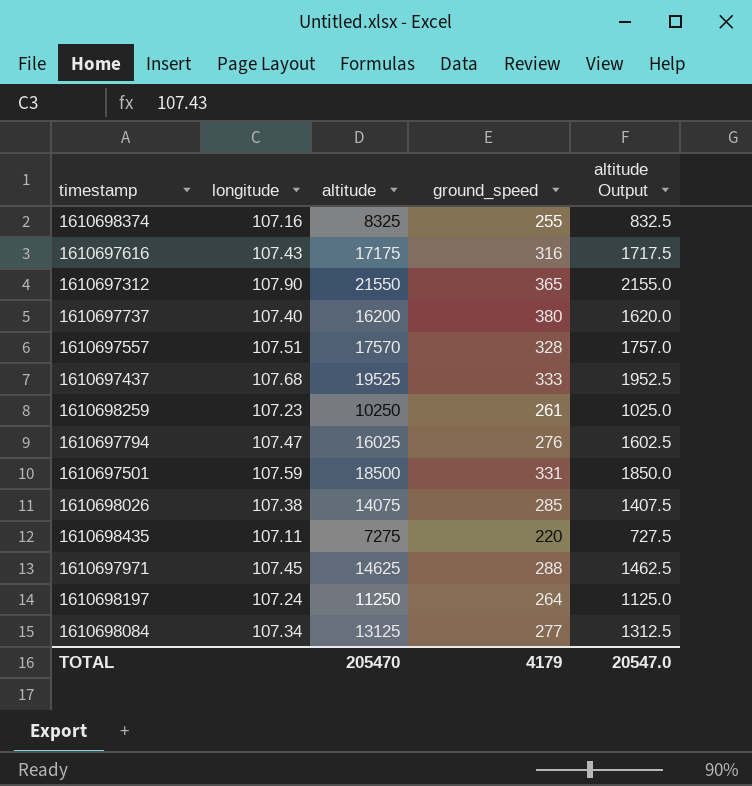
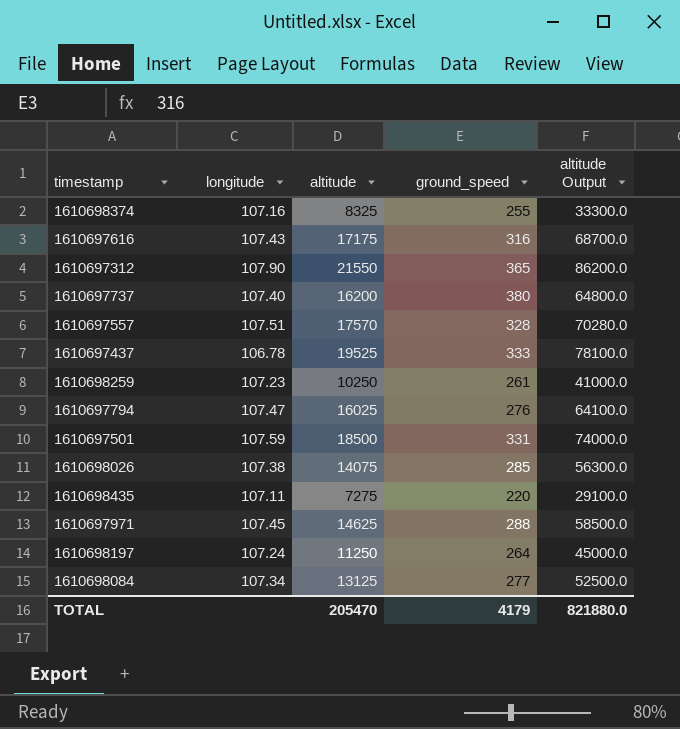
column altitude Output | formula: [altitude] * 0.1 -> [altitude] * 4
1610697437 | longitude: 107.68 -> 106.78
TOTAL | altitude Output: 20547.0 -> 821880.0

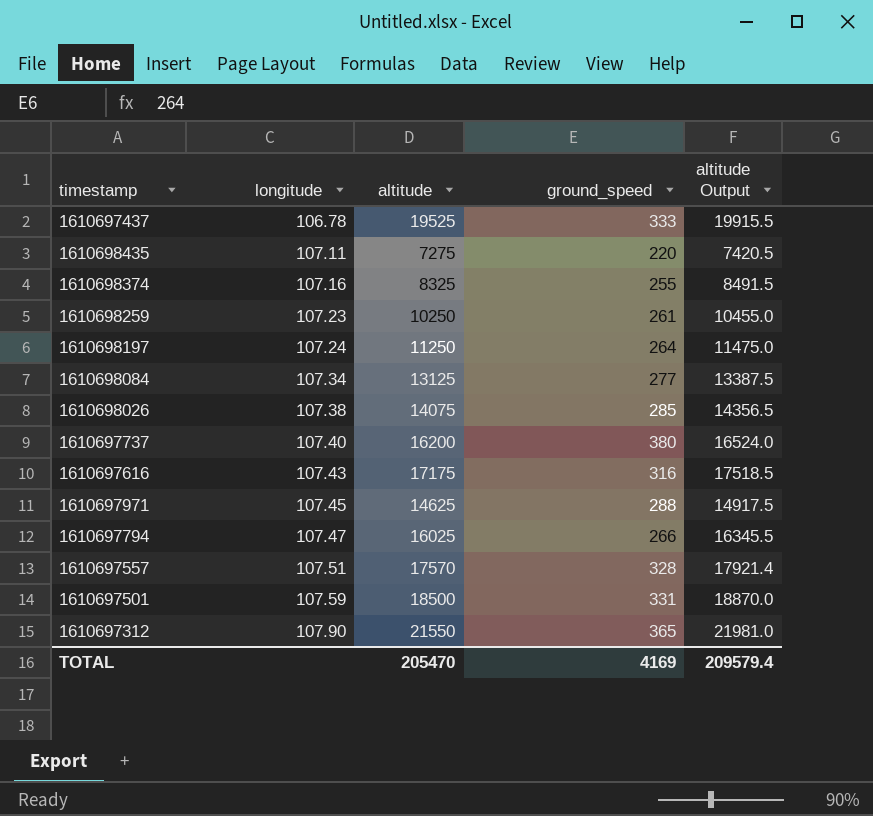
row order: none -> longitude ascending
column altitude Output | formula: [altitude] * 4 -> [altitude] * 1.02
1610697794 | ground_speed: 276 -> 266
TOTAL | ground_speed: 4179 -> 4169
TOTAL | altitude Output: 821880.0 -> 209579.4

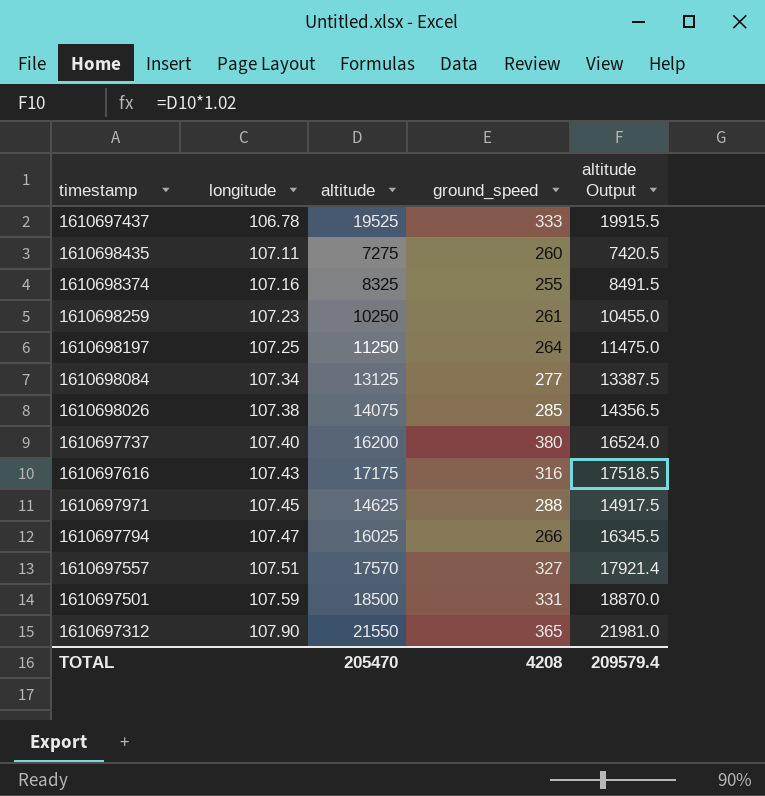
1610698435 | ground_speed: 220 -> 260
1610698197 | longitude: 107.24 -> 107.25
1610697557 | ground_speed: 328 -> 327
TOTAL | ground_speed: 4169 -> 4208

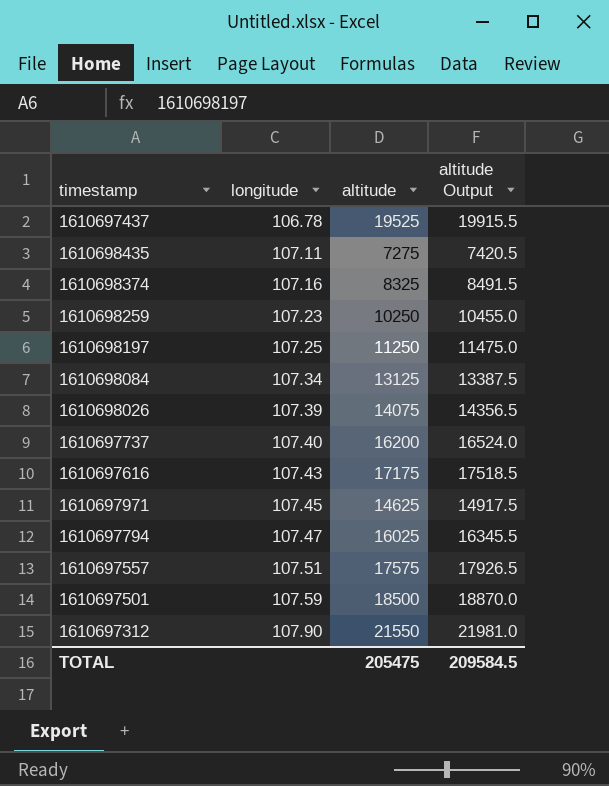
column ground_speed | position: 4 -> none
1610698026 | longitude: 107.38 -> 107.39
1610697557 | altitude: 17570 -> 17575
1610697557 | altitude Output: 17921.4 -> 17926.5
TOTAL | altitude: 205470 -> 205475
TOTAL | altitude Output: 209579.4 -> 209584.5

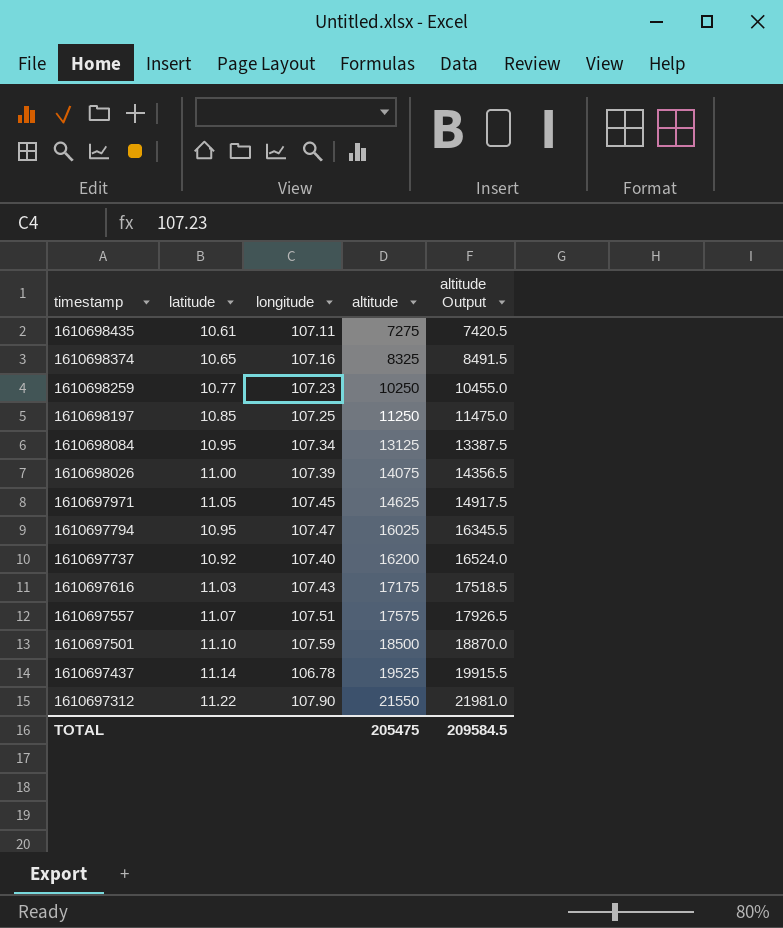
row order: longitude ascending -> timestamp descending
column latitude | position: none -> 2

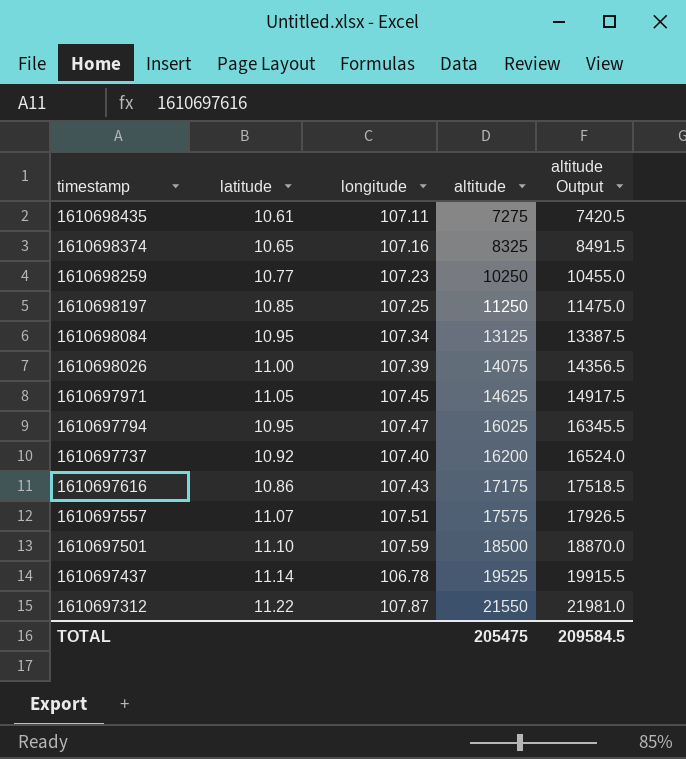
1610697616 | latitude: 11.03 -> 10.86
1610697312 | longitude: 107.90 -> 107.87

